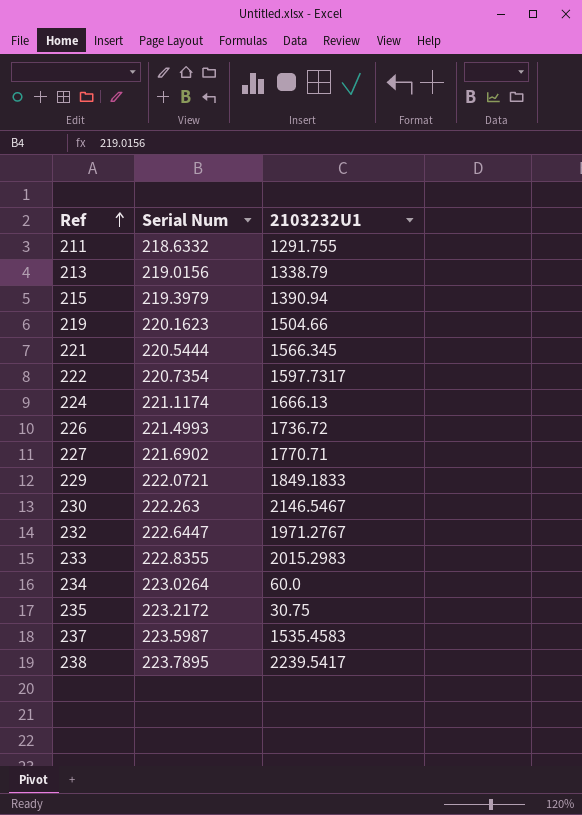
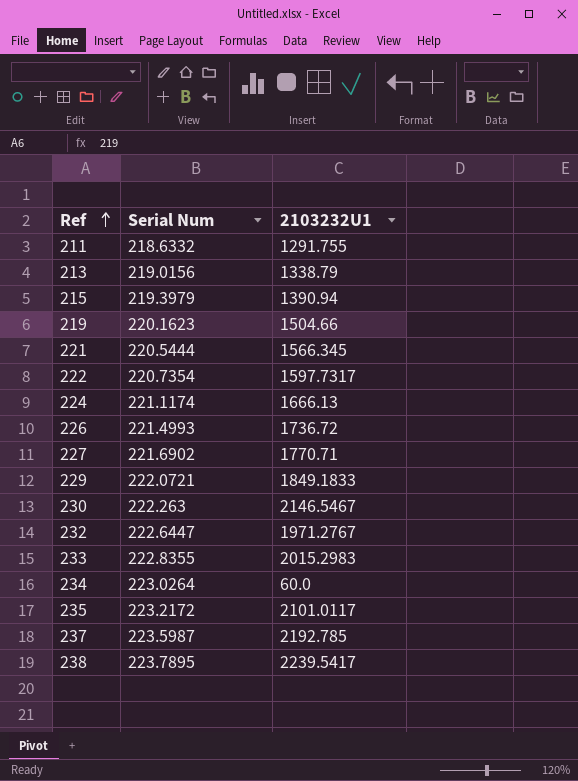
235 | 2103232U1: 30.75 -> 2101.0117
237 | 2103232U1: 1535.4583 -> 2192.785

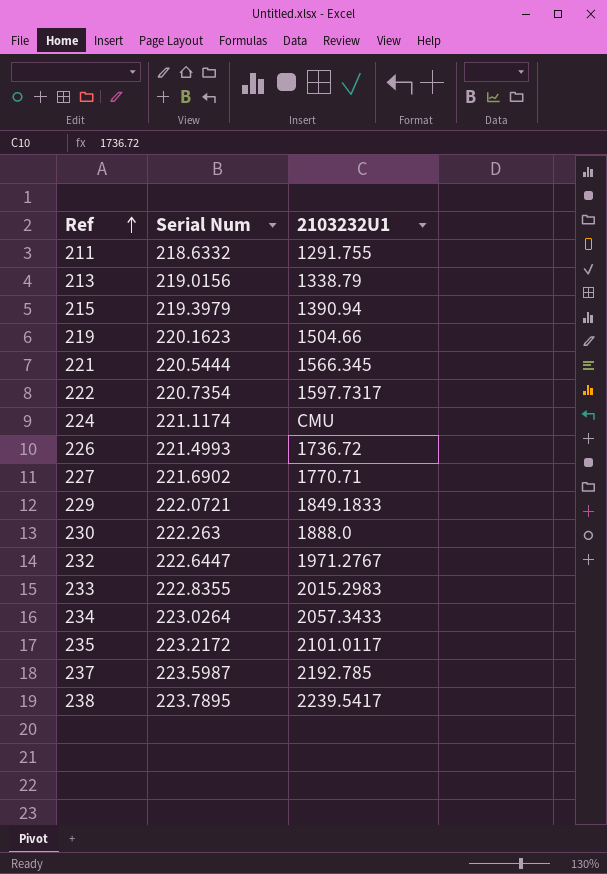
224 | 2103232U1: 1666.13 -> CMU
230 | 2103232U1: 2146.5467 -> 1888.0
234 | 2103232U1: 60.0 -> 2057.3433

